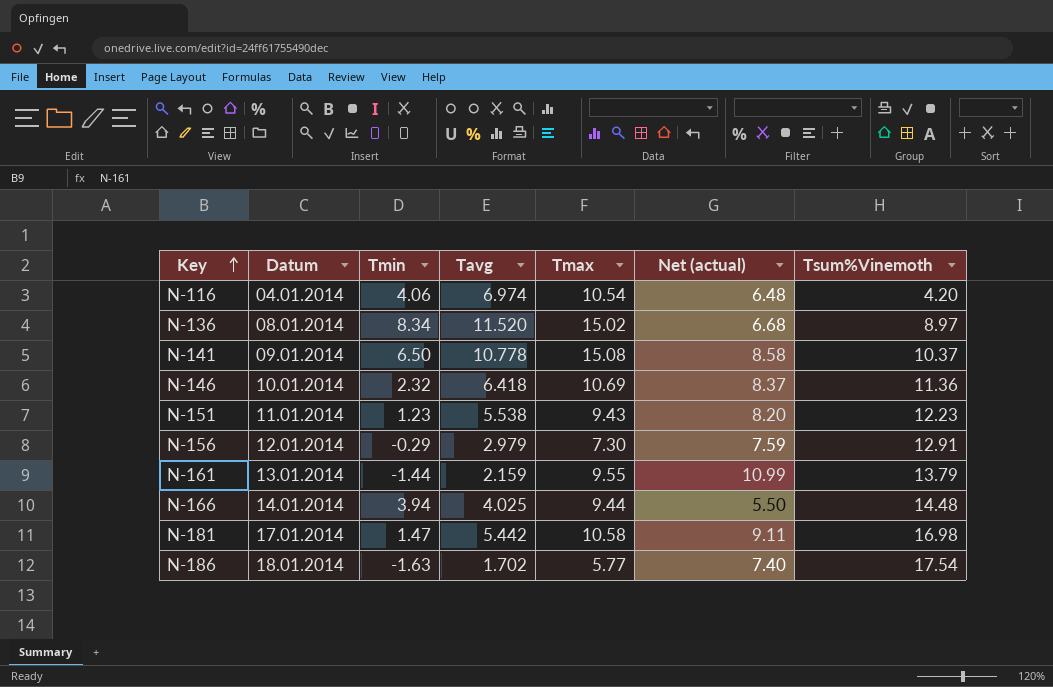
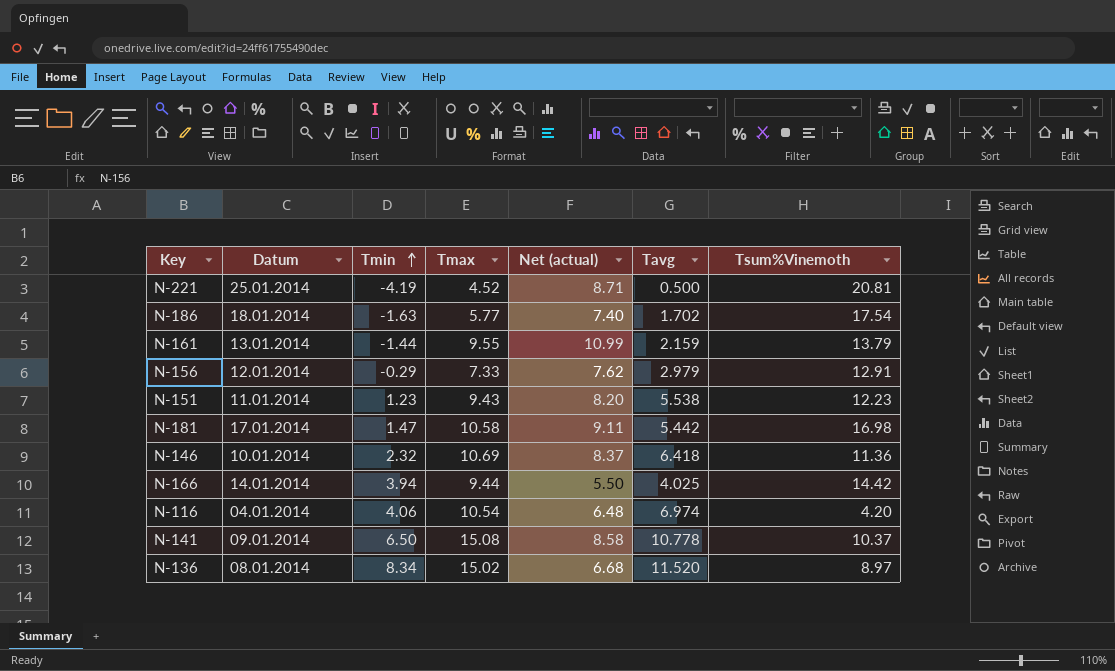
row order: Key ascending -> Tmin ascending
column Tavg | position: 4 -> 6
row N-221: none -> 25.01.2014 | -4.19 | 4.52 | 8.71 | 0.500 | 20.81
N-156 | Tmax: 7.30 -> 7.33
N-156 | Net (actual): 7.59 -> 7.62
N-166 | Tsum%Vinemoth: 14.48 -> 14.42

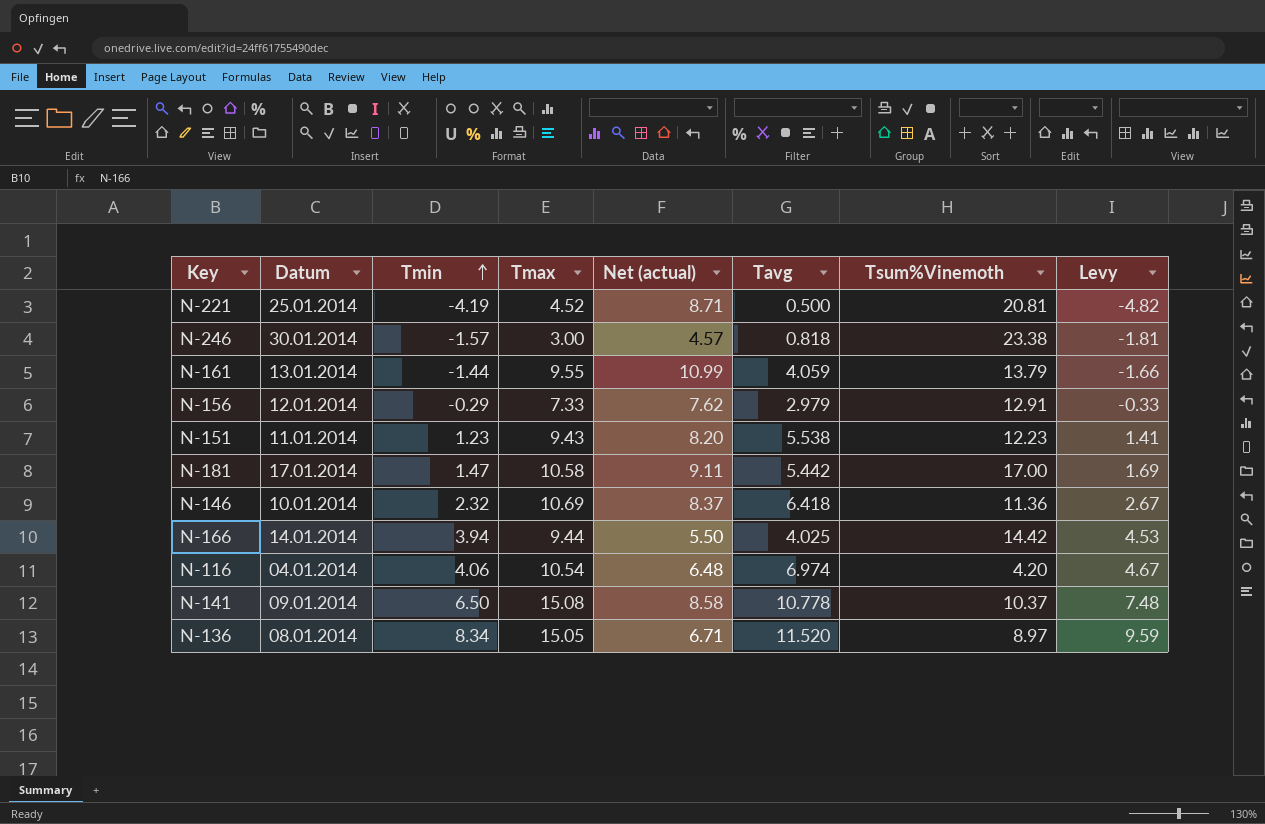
column Levy | formula: none -> [Tmin] * 1.15
row N-186: 18.01.2014 | -1.63 | 5.77 | 7.40 | 1.702 | 17.54 -> none
row N-246: none -> 30.01.2014 | -1.57 | 3.00 | 4.57 | 0.818 | 23.38 | -1.81
N-161 | Tavg: 2.159 -> 4.059
N-181 | Tsum%Vinemoth: 16.98 -> 17.00
N-136 | Tmax: 15.02 -> 15.05
N-136 | Net (actual): 6.68 -> 6.71

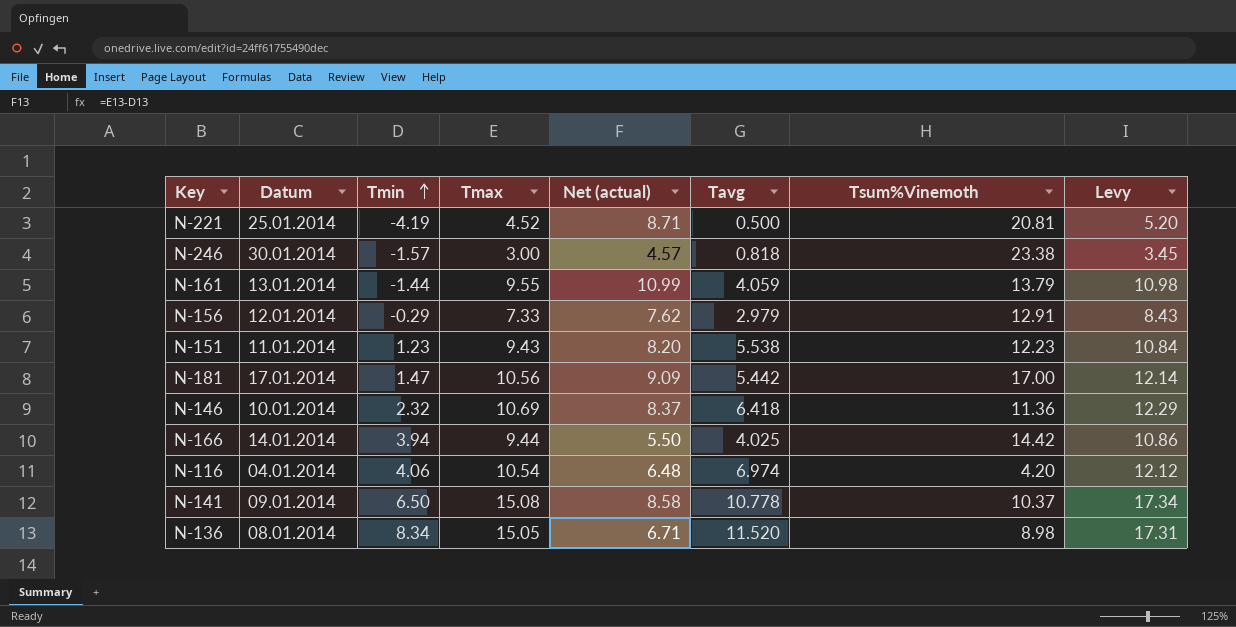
column Levy | formula: [Tmin] * 1.15 -> [Tmax] * 1.15
N-181 | Tmax: 10.58 -> 10.56
N-181 | Net (actual): 9.11 -> 9.09
N-136 | Tsum%Vinemoth: 8.97 -> 8.98

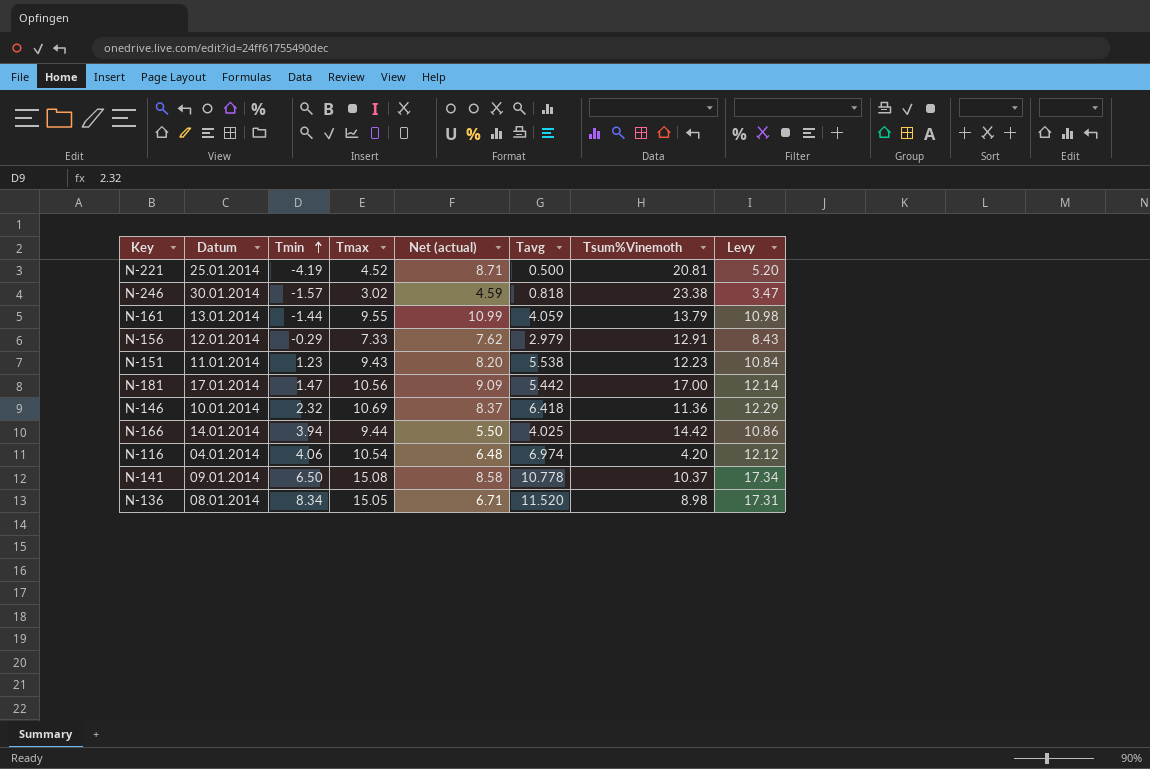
N-246 | Tmax: 3.00 -> 3.02
N-246 | Net (actual): 4.57 -> 4.59
N-246 | Levy: 3.45 -> 3.47

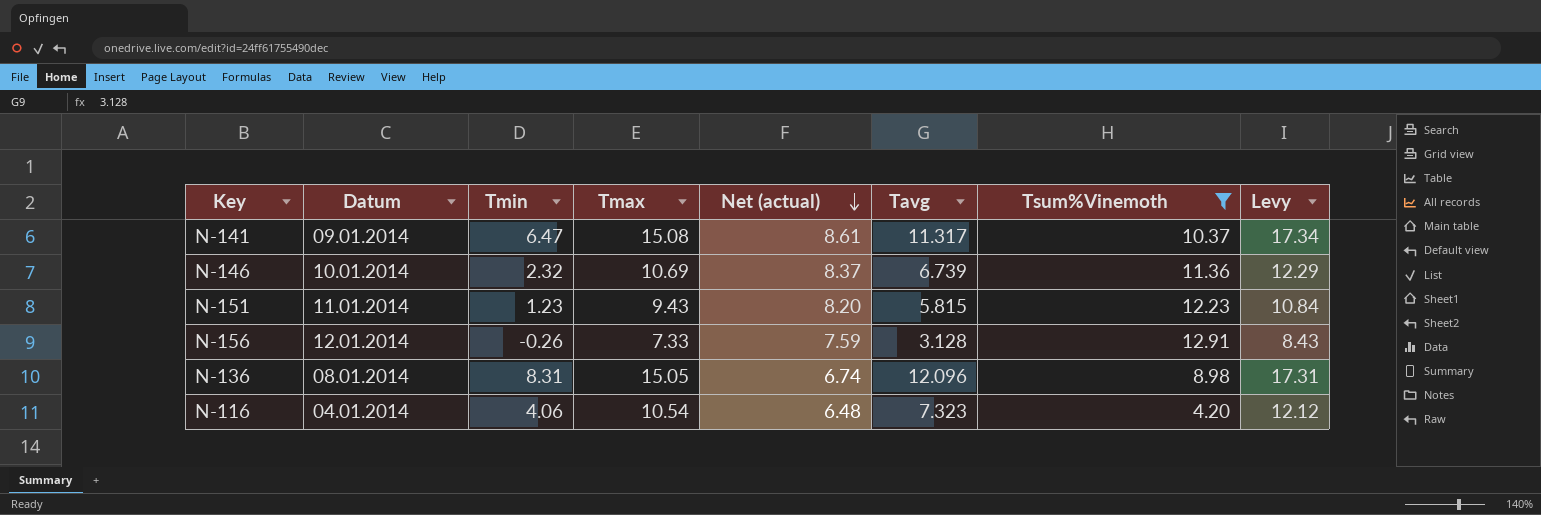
filter: none -> Tsum%Vinemoth <= 12.91
row order: Tmin ascending -> Net (actual) descending
N-141 | Tmin: 6.50 -> 6.47
N-141 | Net (actual): 8.58 -> 8.61
N-141 | Tavg: 10.778 -> 11.317
N-146 | Tavg: 6.418 -> 6.739
N-151 | Tavg: 5.538 -> 5.815
N-156 | Tmin: -0.29 -> -0.26
N-156 | Net (actual): 7.62 -> 7.59
N-156 | Tavg: 2.979 -> 3.128
N-136 | Tmin: 8.34 -> 8.31
N-136 | Net (actual): 6.71 -> 6.74
N-136 | Tavg: 11.520 -> 12.096
N-116 | Tavg: 6.974 -> 7.323

